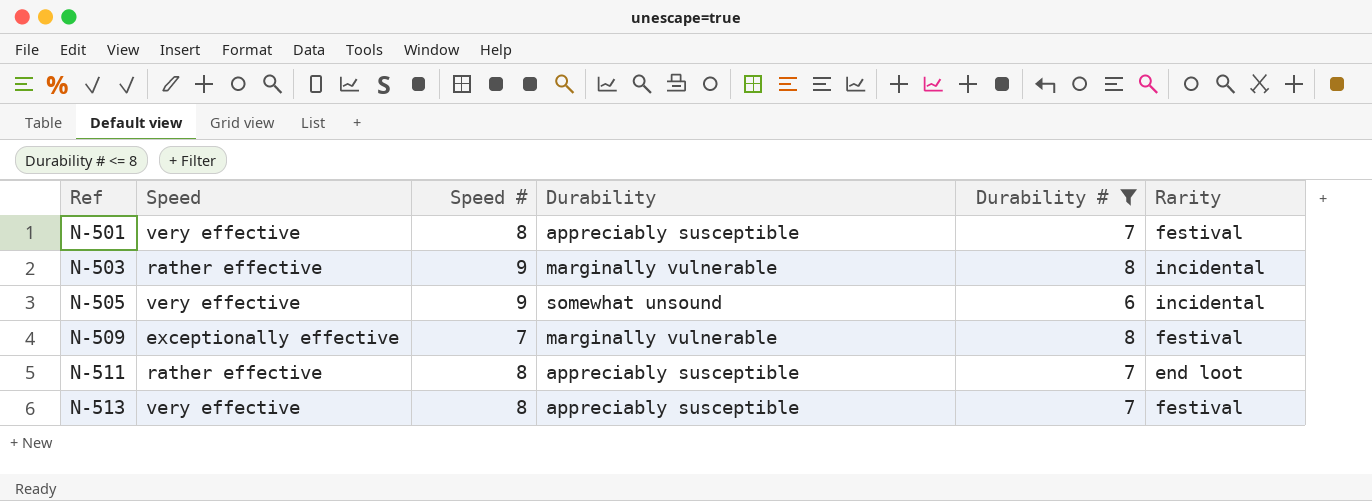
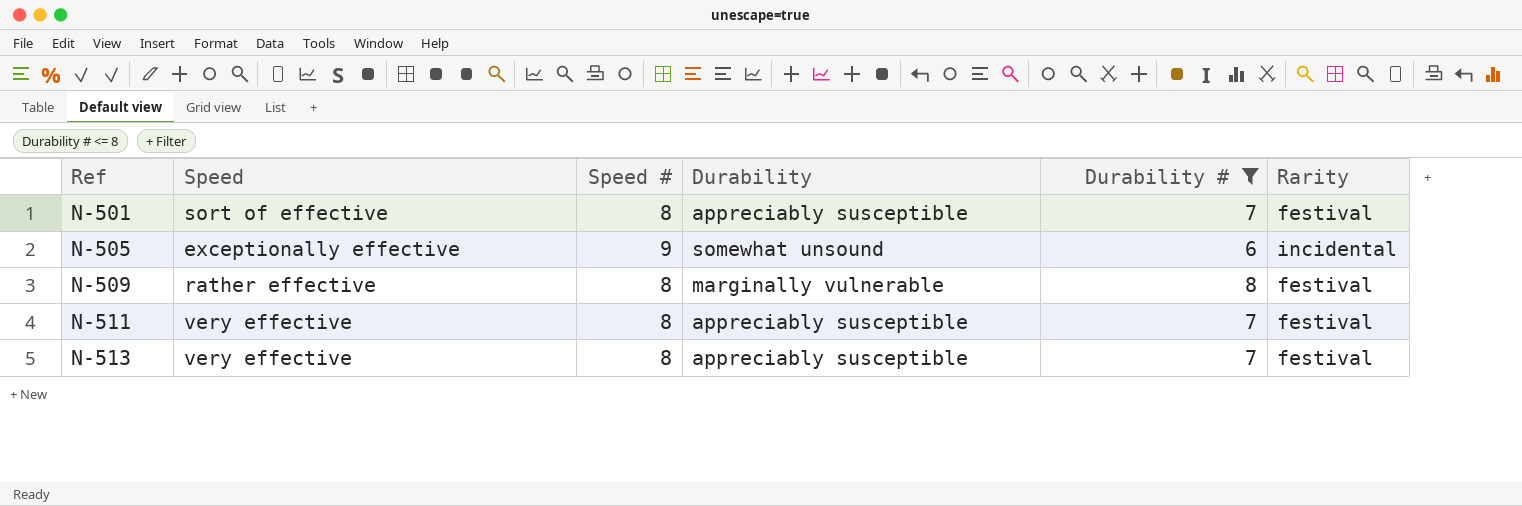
row N-503: rather effective | 9 | marginally vulnerable | 8 | incidental -> none
N-501 | Speed: very effective -> sort of effective
N-505 | Speed: very effective -> exceptionally effective
N-509 | Speed: exceptionally effective -> rather effective
N-509 | Speed #: 7 -> 8
N-511 | Speed: rather effective -> very effective
N-511 | Rarity: end loot -> festival

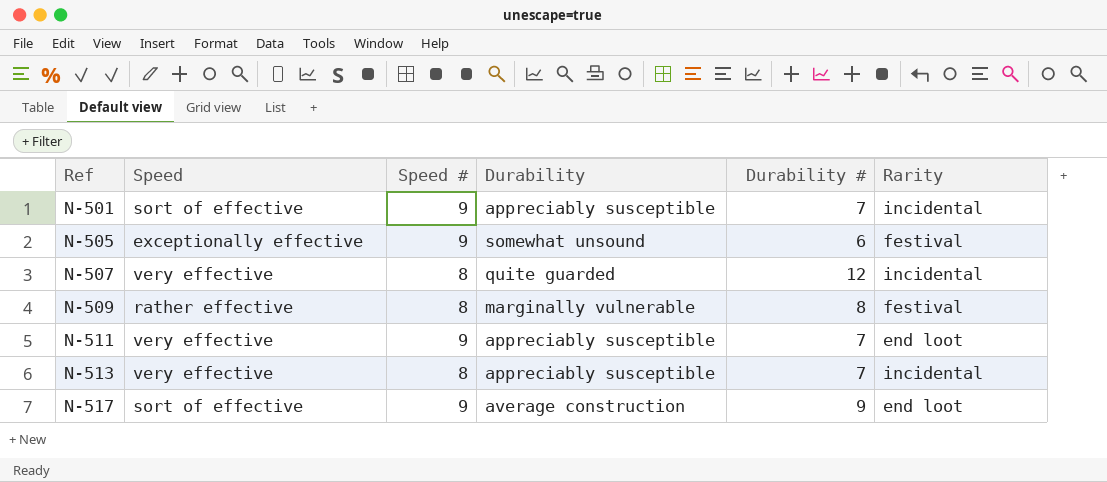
filter: Durability # <= 8 -> none
N-501 | Speed #: 8 -> 9
N-501 | Rarity: festival -> incidental
N-505 | Rarity: incidental -> festival
N-511 | Speed #: 8 -> 9
N-511 | Rarity: festival -> end loot
N-513 | Rarity: festival -> incidental

